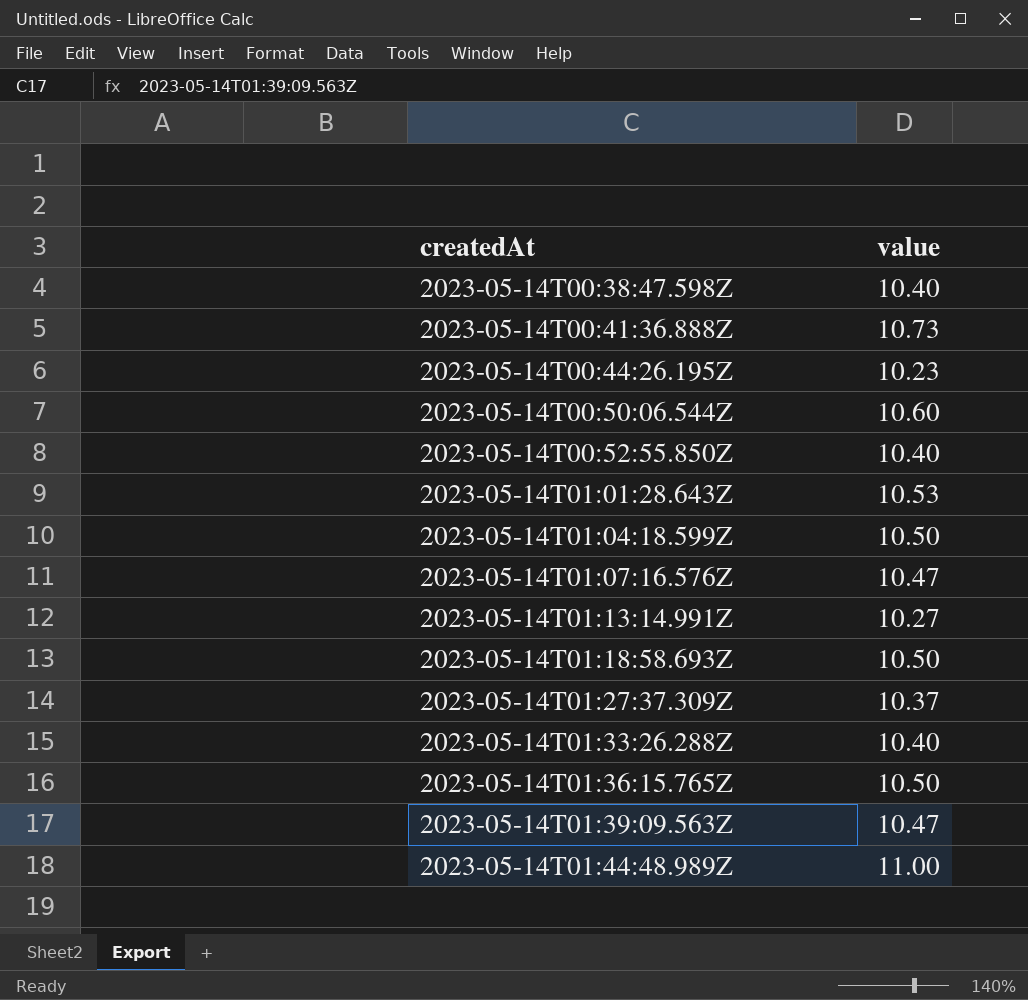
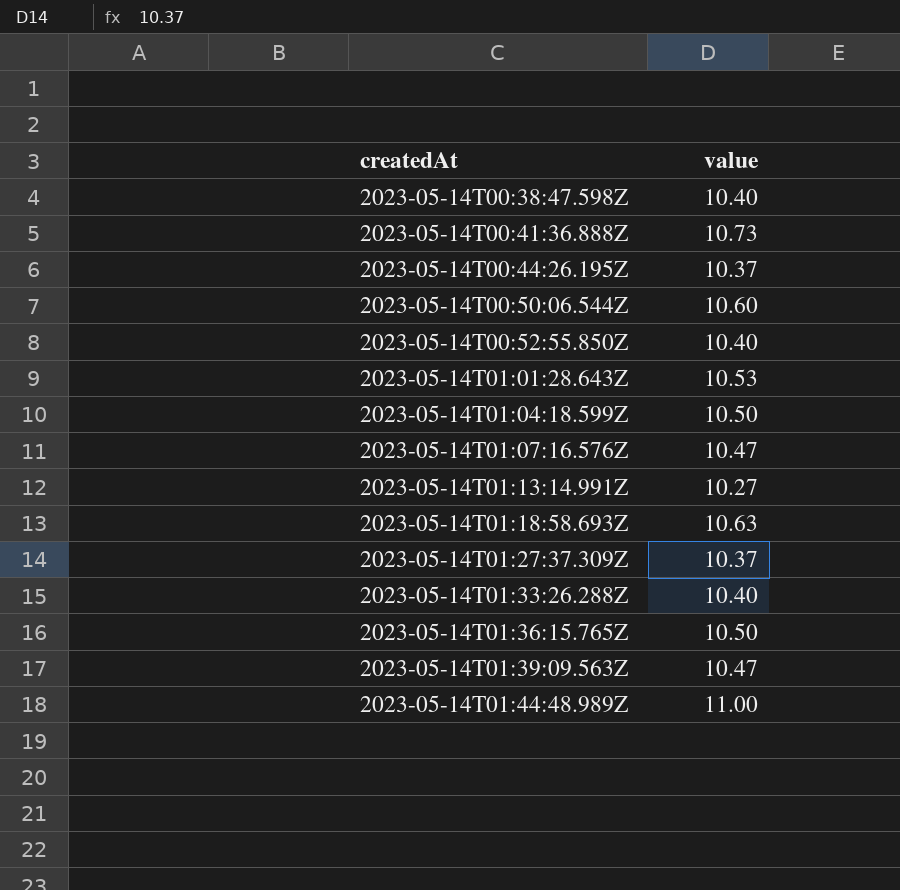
2023-05-14T00:44:26.195Z | value: 10.23 -> 10.37
2023-05-14T01:18:58.693Z | value: 10.50 -> 10.63

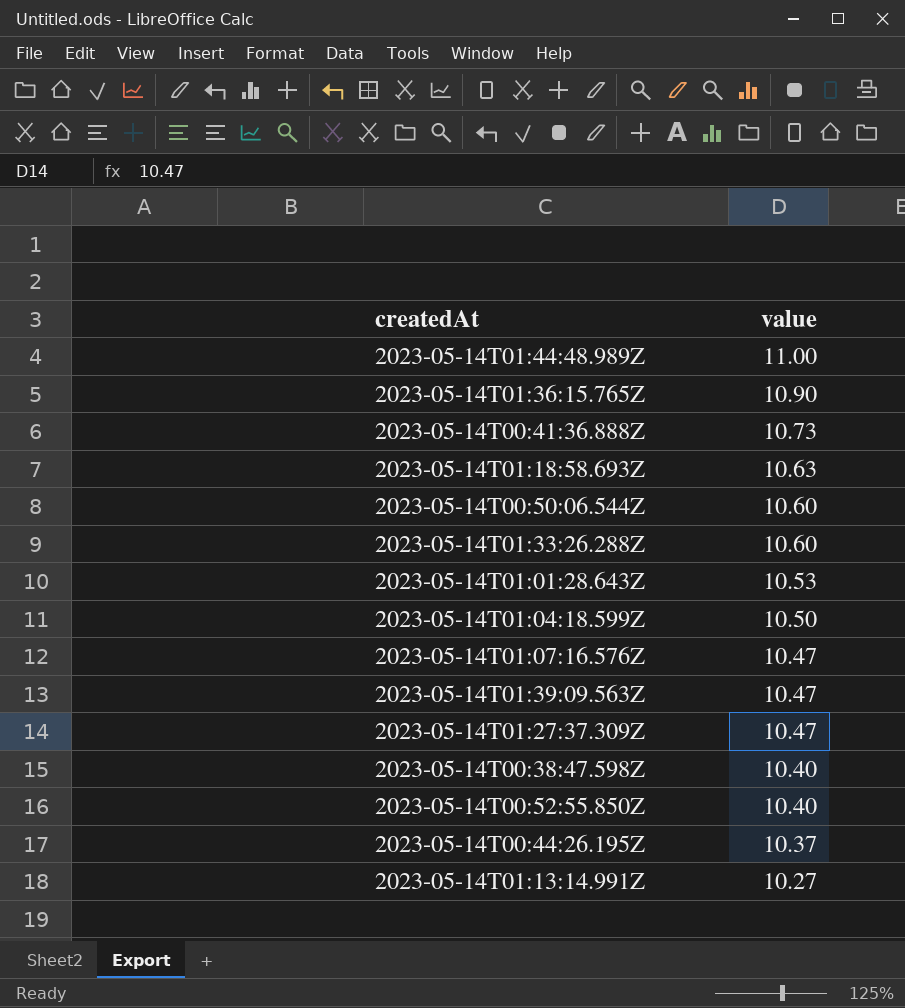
row order: createdAt ascending -> value descending
2023-05-14T01:36:15.765Z | value: 10.50 -> 10.90
2023-05-14T01:33:26.288Z | value: 10.40 -> 10.60
2023-05-14T01:27:37.309Z | value: 10.37 -> 10.47

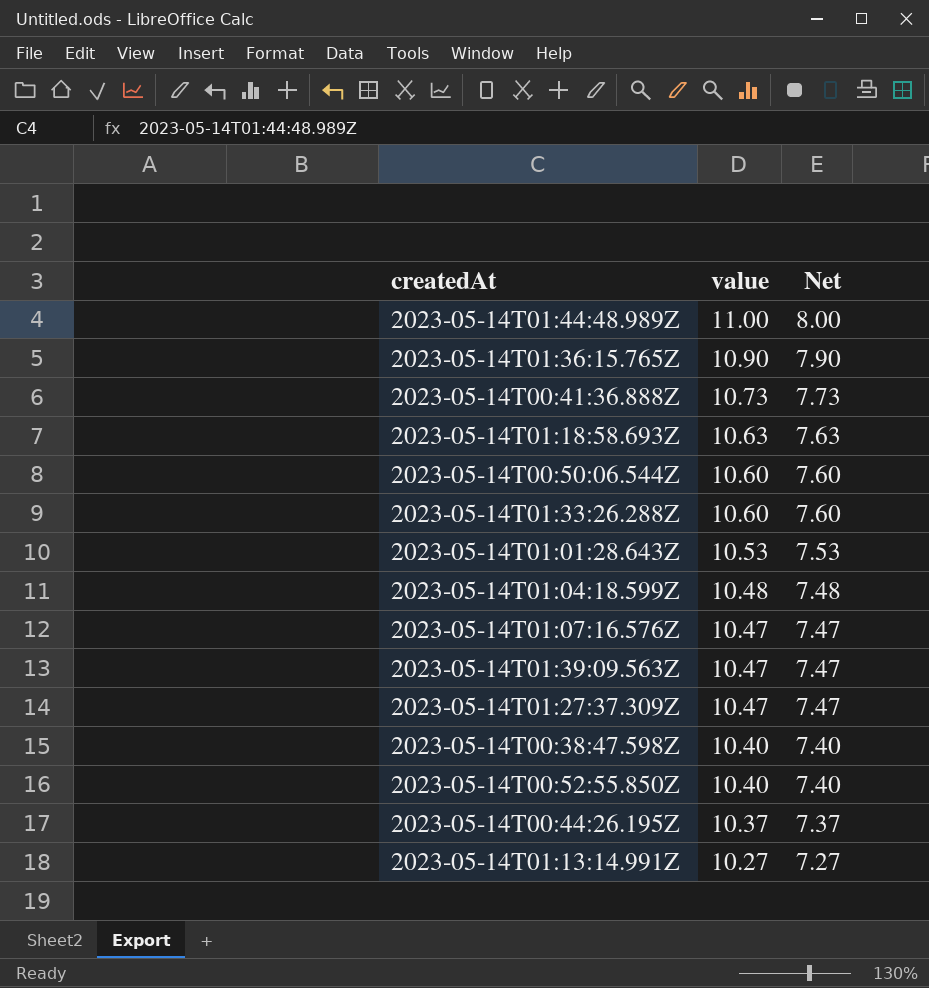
column Net | formula: none -> [value] - 3
2023-05-14T01:04:18.599Z | value: 10.50 -> 10.48

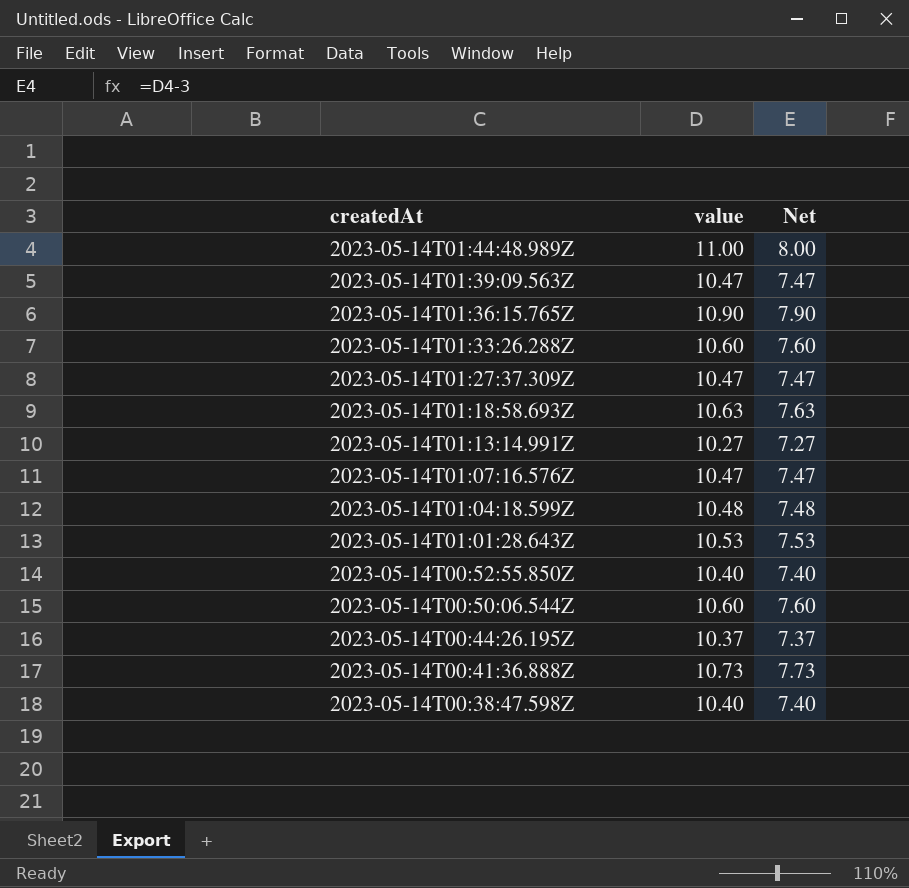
row order: value descending -> createdAt descending

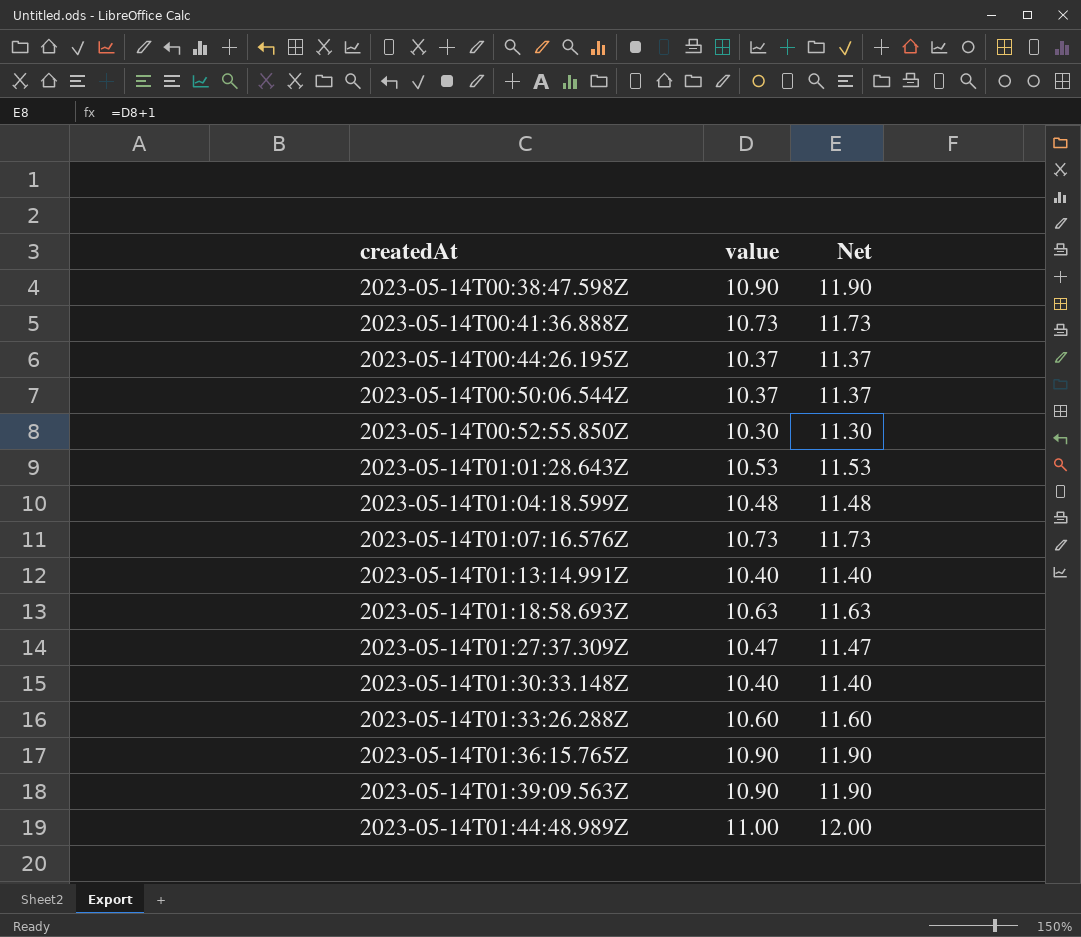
row order: createdAt descending -> createdAt ascending
column Net | formula: [value] - 3 -> [value] + 1
2023-05-14T00:38:47.598Z | value: 10.40 -> 10.90
2023-05-14T00:50:06.544Z | value: 10.60 -> 10.37
2023-05-14T00:52:55.850Z | value: 10.40 -> 10.30
2023-05-14T01:07:16.576Z | value: 10.47 -> 10.73
2023-05-14T01:13:14.991Z | value: 10.27 -> 10.40
row 2023-05-14T01:30:33.148Z: none -> 10.40 | 11.40
2023-05-14T01:39:09.563Z | value: 10.47 -> 10.90

